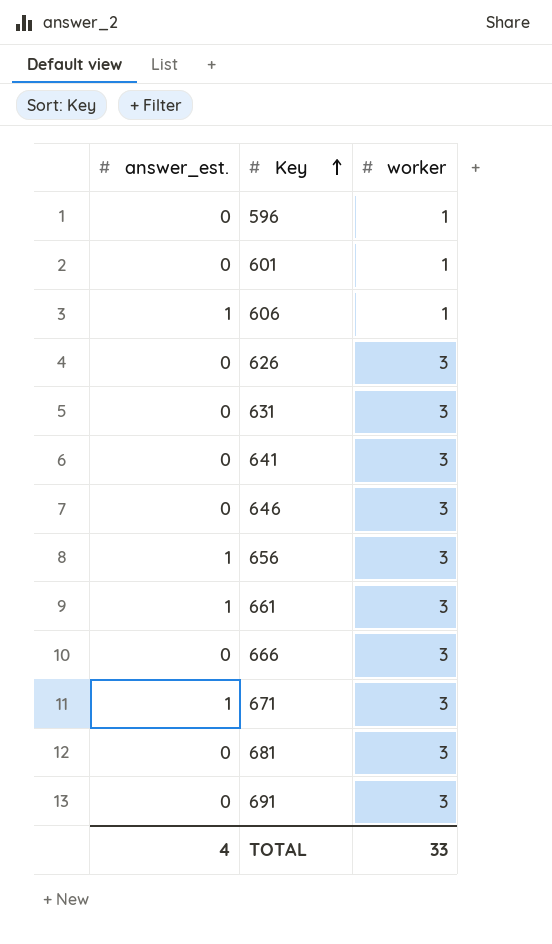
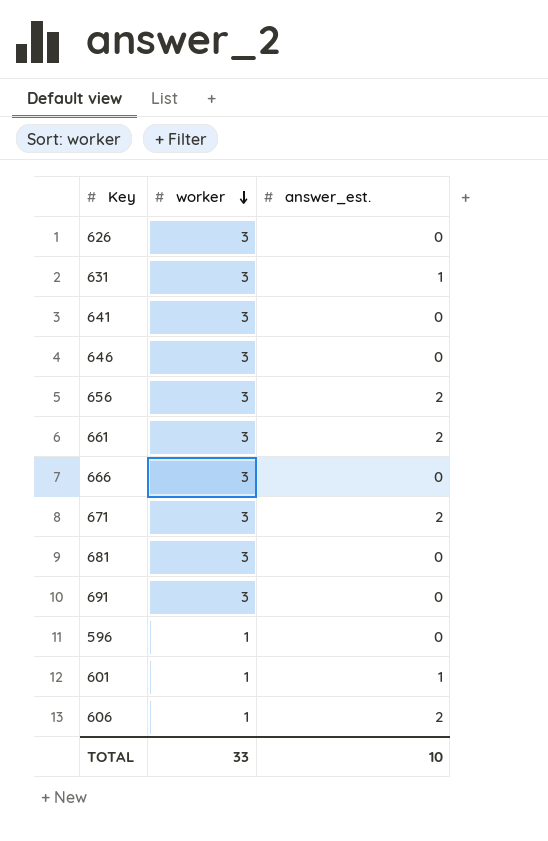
row order: Key ascending -> worker descending
column answer_est. | position: 1 -> 3
631 | answer_est.: 0 -> 1
656 | answer_est.: 1 -> 2
661 | answer_est.: 1 -> 2
671 | answer_est.: 1 -> 2
601 | answer_est.: 0 -> 1
606 | answer_est.: 1 -> 2
TOTAL | answer_est.: 4 -> 10

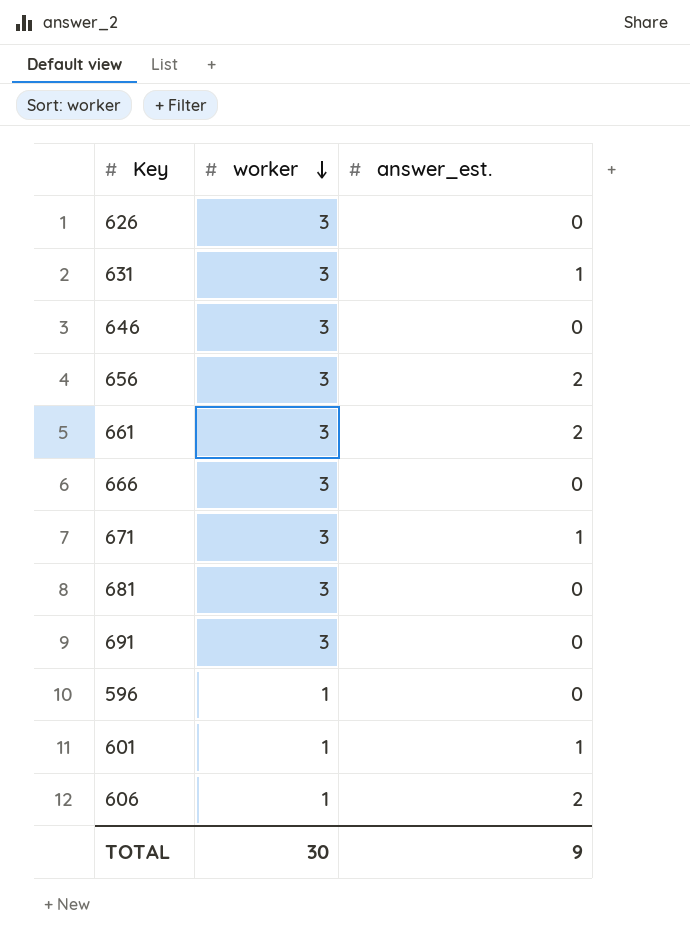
row 641: 3 | 0 -> none
671 | answer_est.: 2 -> 1
TOTAL | worker: 33 -> 30
TOTAL | answer_est.: 10 -> 9

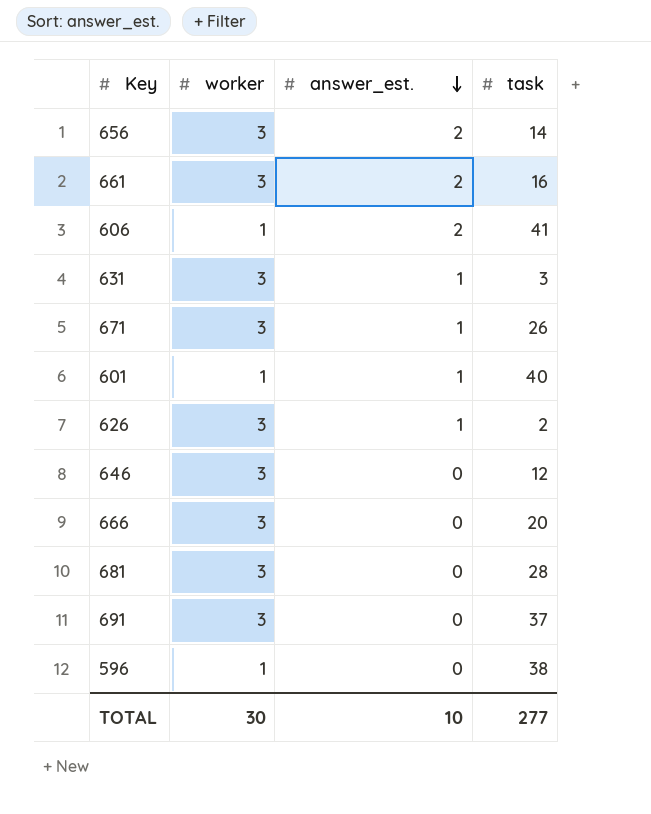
row order: worker descending -> answer_est. descending
column task | position: none -> 4
626 | answer_est.: 0 -> 1
TOTAL | answer_est.: 9 -> 10

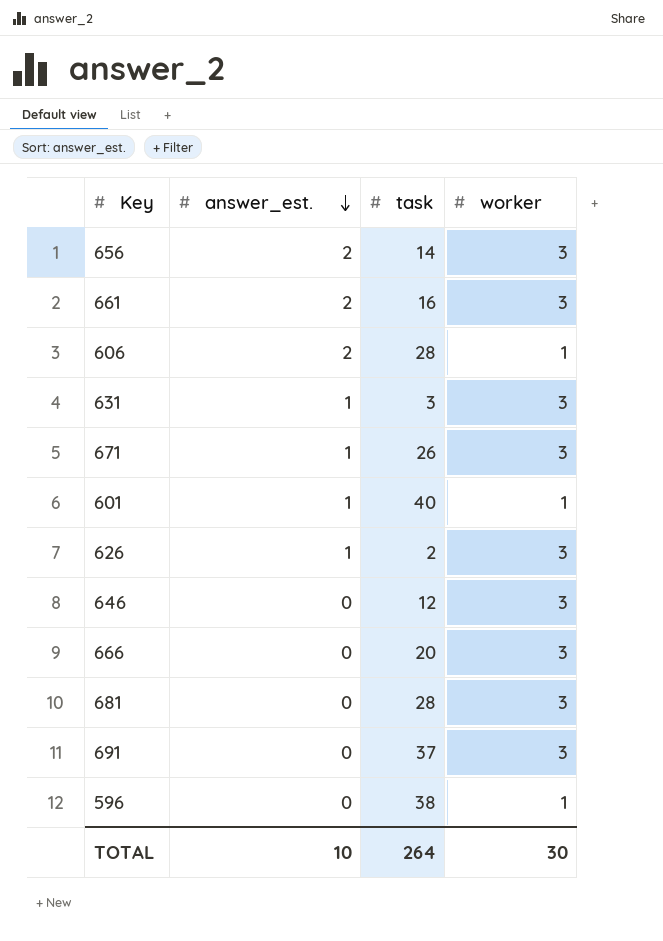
column worker | position: 2 -> 4
606 | task: 41 -> 28
TOTAL | task: 277 -> 264

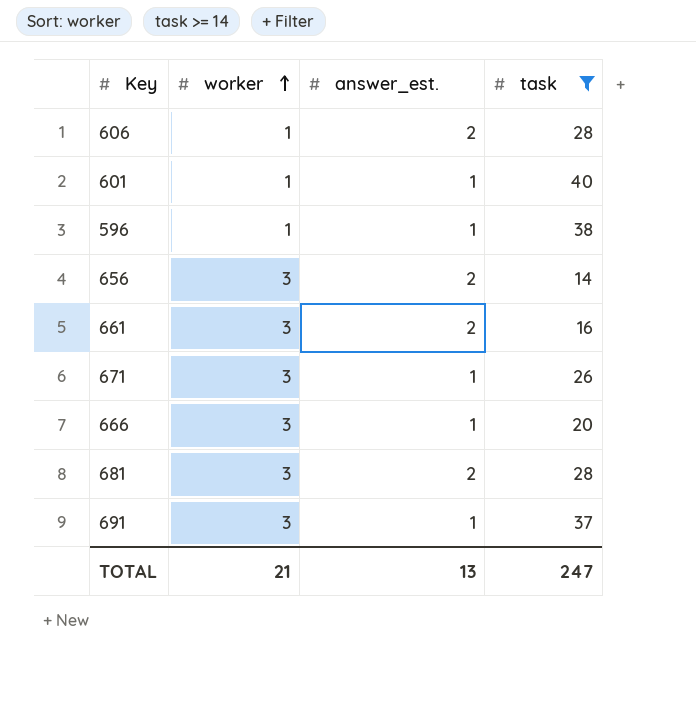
filter: none -> task >= 14
row order: answer_est. descending -> worker ascending
column worker | position: 4 -> 2
596 | answer_est.: 0 -> 1
666 | answer_est.: 0 -> 1
681 | answer_est.: 0 -> 2
691 | answer_est.: 0 -> 1
TOTAL | worker: 30 -> 21
TOTAL | answer_est.: 10 -> 13
TOTAL | task: 264 -> 247

